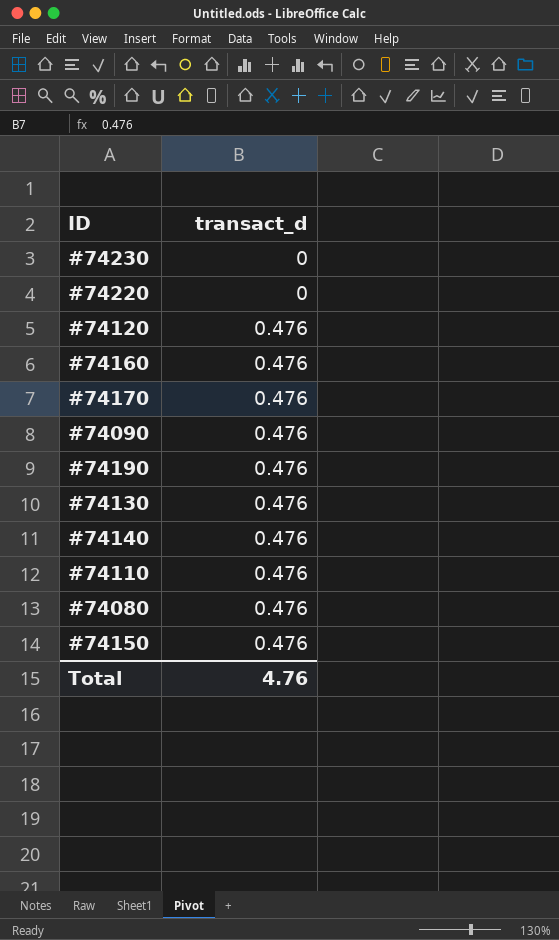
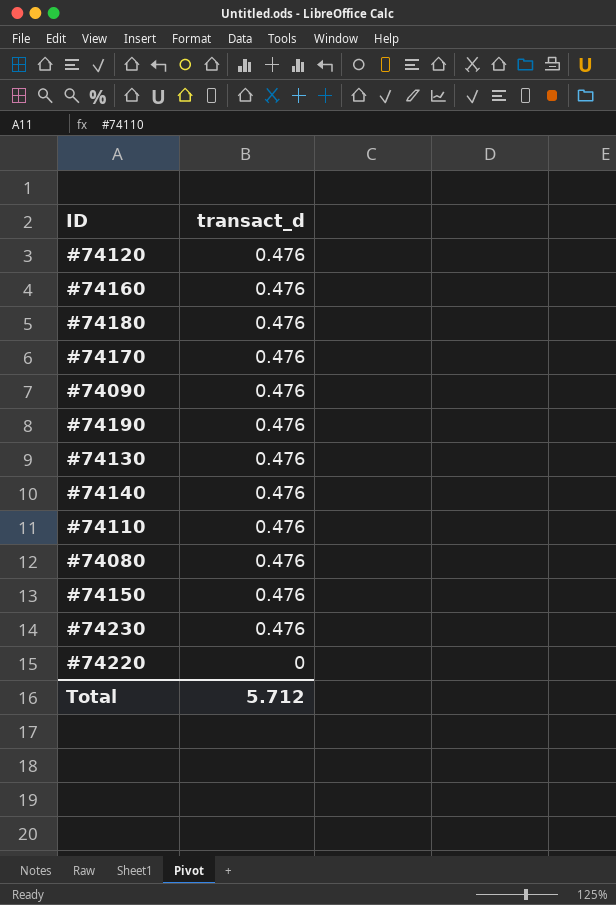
row order: transact_d ascending -> transact_d descending
row #74180: none -> 0.476
#74230 | transact_d: 0 -> 0.476
Total | transact_d: 4.76 -> 5.712

